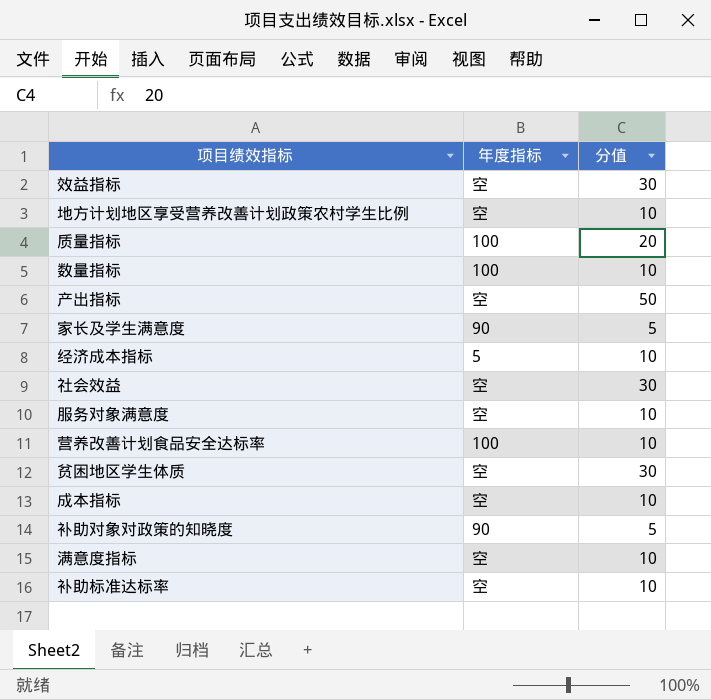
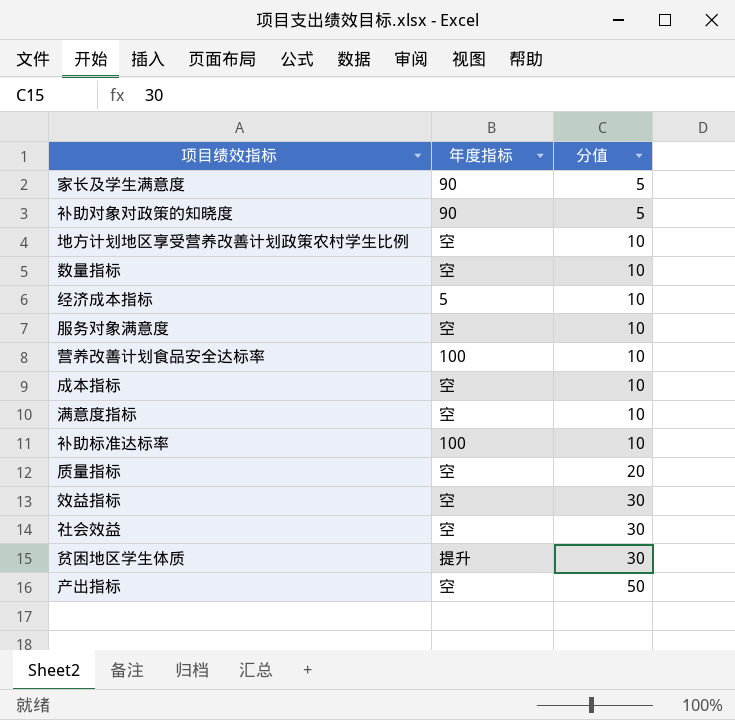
row order: none -> 分值 ascending
数量指标 | 年度指标: 100 -> 空
补助标准达标率 | 年度指标: 空 -> 100
质量指标 | 年度指标: 100 -> 空
贫困地区学生体质 | 年度指标: 空 -> 提升

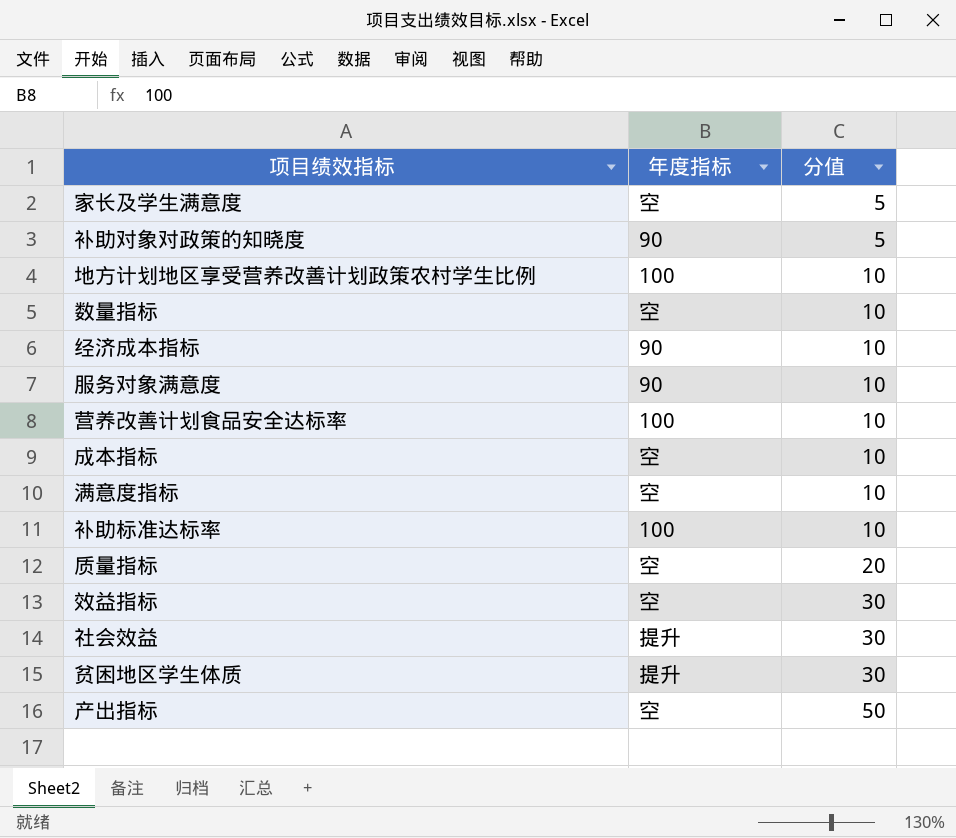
家长及学生满意度 | 年度指标: 90 -> 空
地方计划地区享受营养改善计划政策农村学生比例 | 年度指标: 空 -> 100
经济成本指标 | 年度指标: 5 -> 90
服务对象满意度 | 年度指标: 空 -> 90
社会效益 | 年度指标: 空 -> 提升

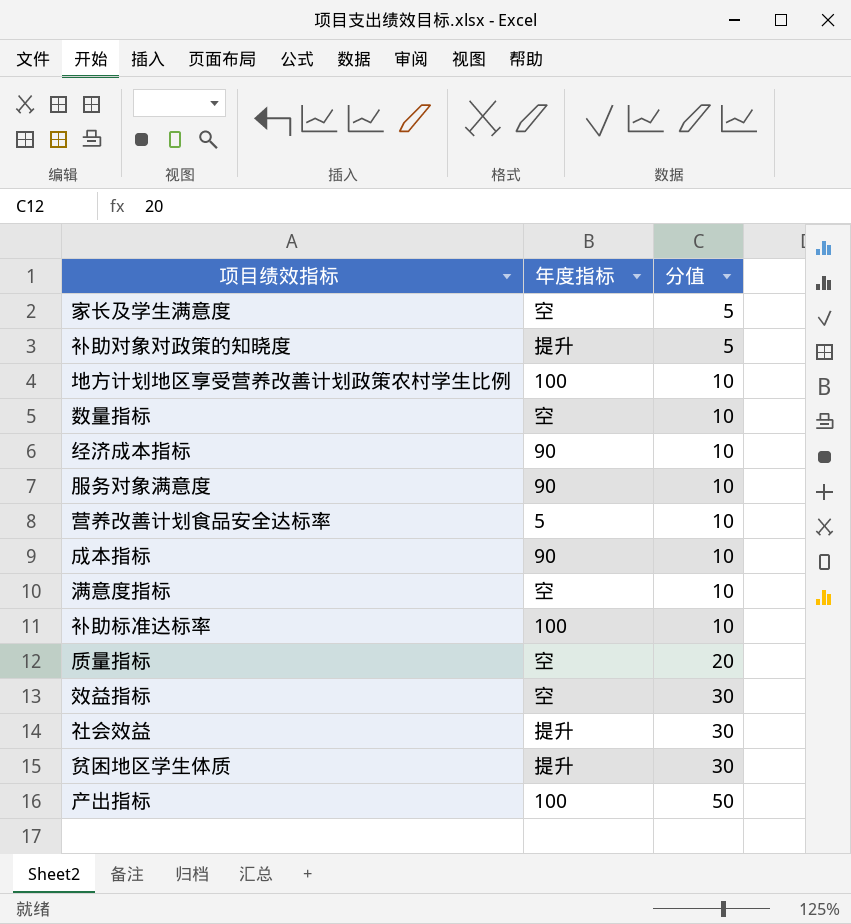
补助对象对政策的知晓度 | 年度指标: 90 -> 提升
营养改善计划食品安全达标率 | 年度指标: 100 -> 5
成本指标 | 年度指标: 空 -> 90
产出指标 | 年度指标: 空 -> 100

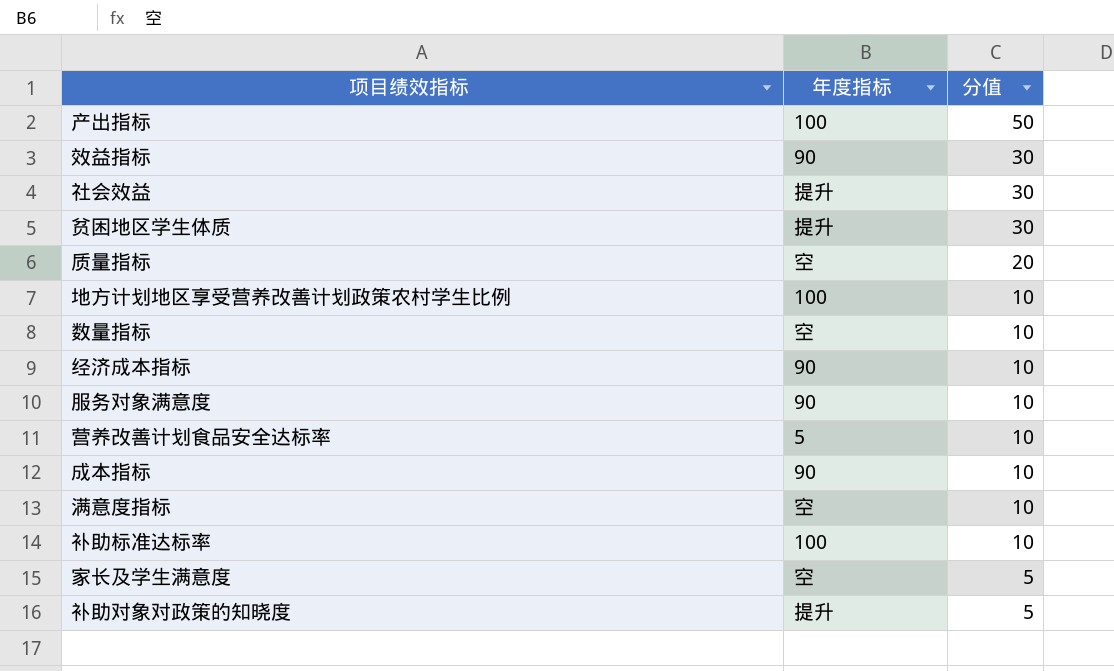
row order: 分值 ascending -> 分值 descending
效益指标 | 年度指标: 空 -> 90

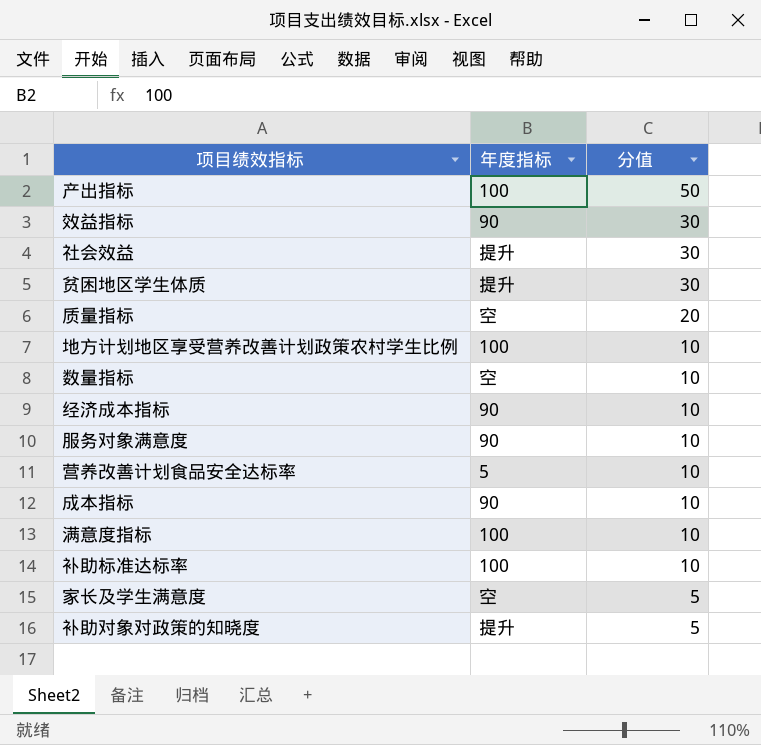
满意度指标 | 年度指标: 空 -> 100

